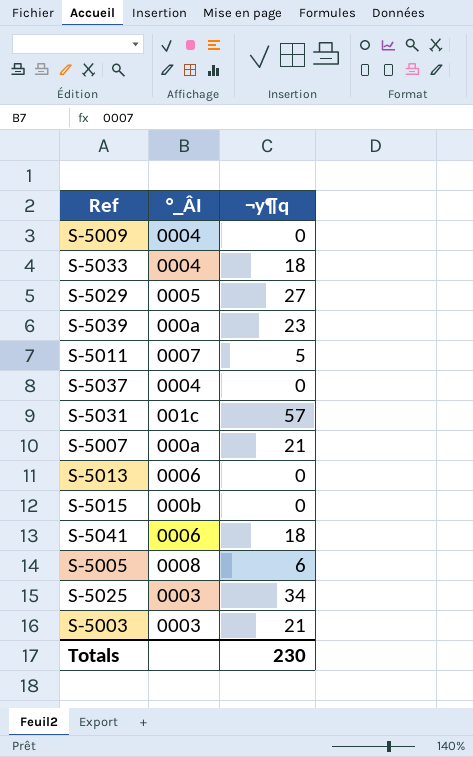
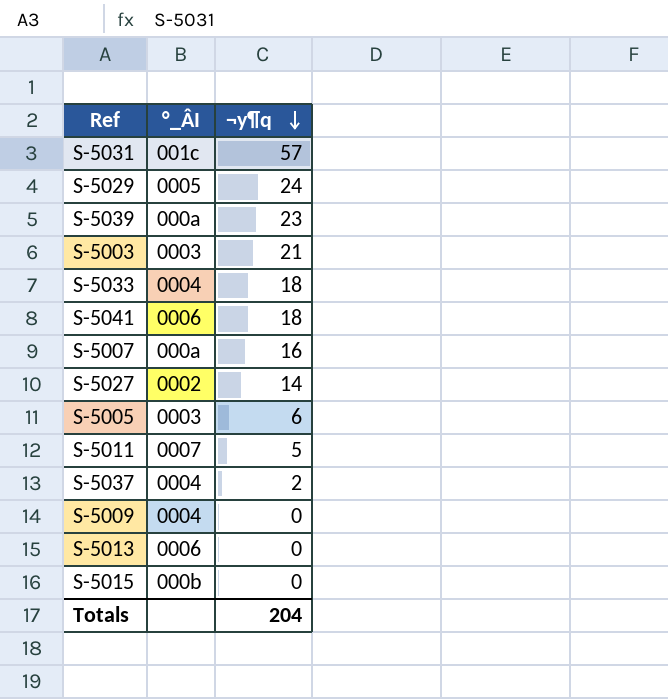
row order: none -> ¬y¶q descending
row S-5025: 0003 | 34 -> none
S-5029 | ¬y¶q: 27 -> 24
S-5007 | ¬y¶q: 21 -> 16
row S-5027: none -> 0002 | 14
S-5005 | °_ÂI: 0008 -> 0003
S-5037 | ¬y¶q: 0 -> 2
Totals | ¬y¶q: 230 -> 204

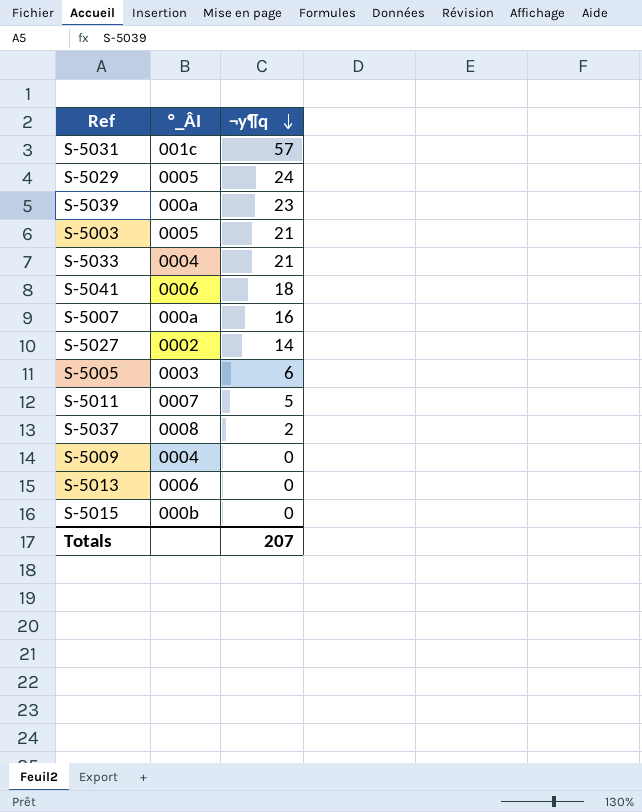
S-5003 | °_ÂI: 0003 -> 0005
S-5033 | ¬y¶q: 18 -> 21
S-5037 | °_ÂI: 0004 -> 0008
Totals | ¬y¶q: 204 -> 207

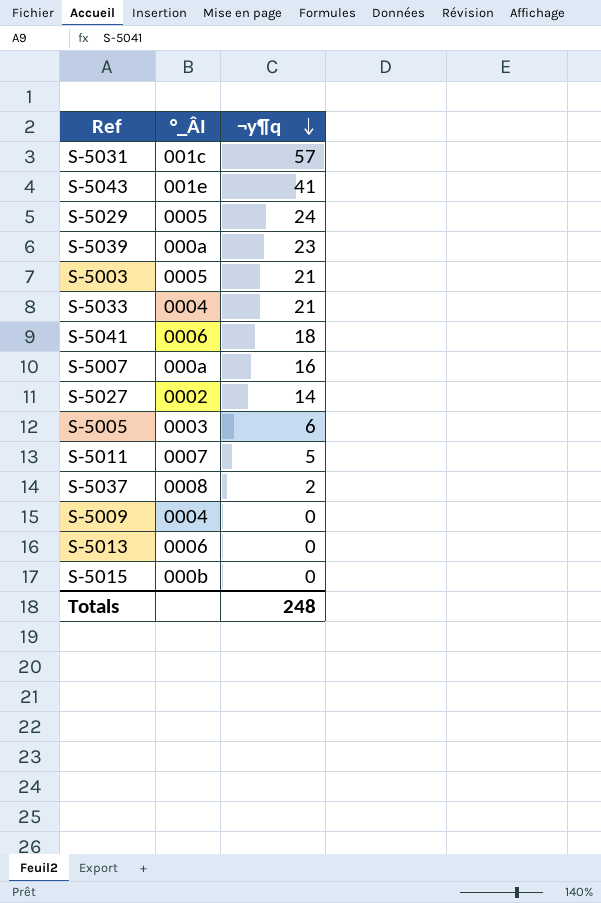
row S-5043: none -> 001e | 41
Totals | ¬y¶q: 207 -> 248

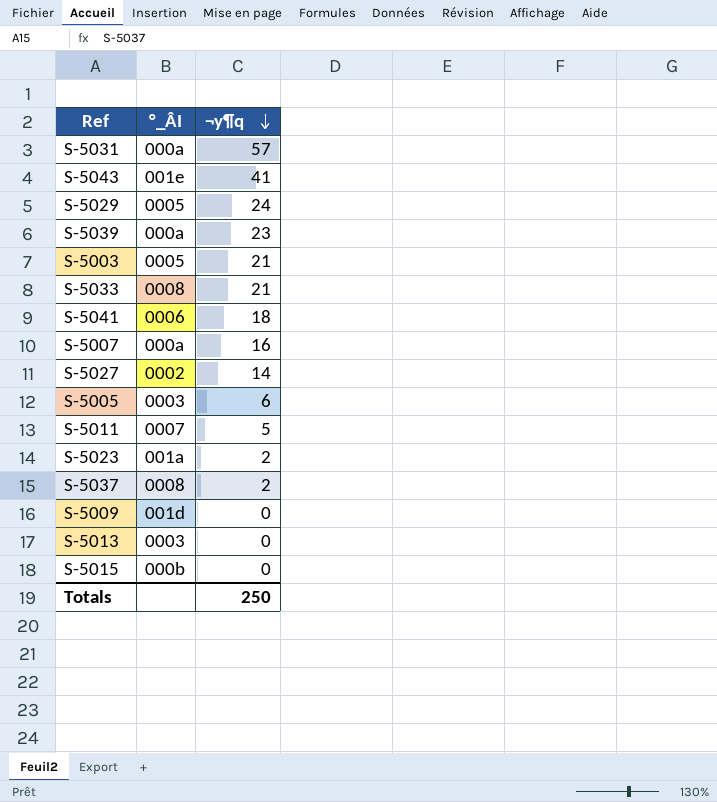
S-5031 | °_ÂI: 001c -> 000a
S-5033 | °_ÂI: 0004 -> 0008
row S-5023: none -> 001a | 2
S-5009 | °_ÂI: 0004 -> 001d
S-5013 | °_ÂI: 0006 -> 0003
Totals | ¬y¶q: 248 -> 250

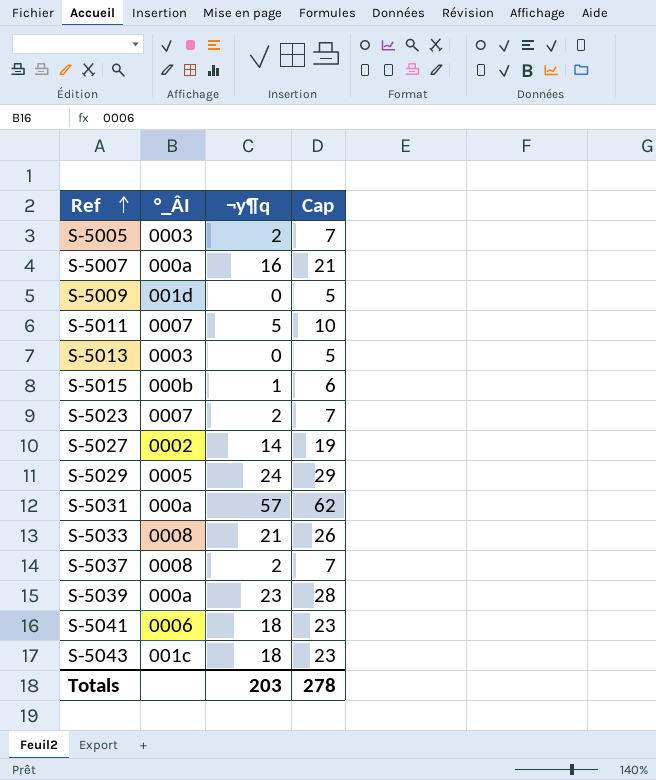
row order: ¬y¶q descending -> Ref ascending
column Cap | formula: none -> [¬y¶q] + 5
row S-5003: 0005 | 21 -> none
S-5005 | ¬y¶q: 6 -> 2
S-5015 | ¬y¶q: 0 -> 1
S-5023 | °_ÂI: 001a -> 0007
S-5043 | °_ÂI: 001e -> 001c
S-5043 | ¬y¶q: 41 -> 18
Totals | ¬y¶q: 250 -> 203

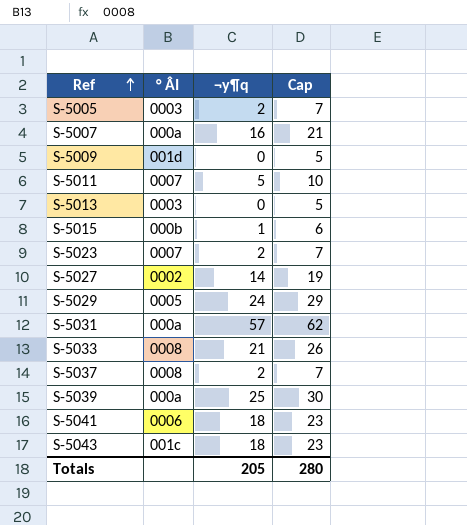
column name: °_ÂI -> ° ÂI
S-5039 | ¬y¶q: 23 -> 25
S-5039 | Cap: 28 -> 30
Totals | ¬y¶q: 203 -> 205
Totals | Cap: 278 -> 280

